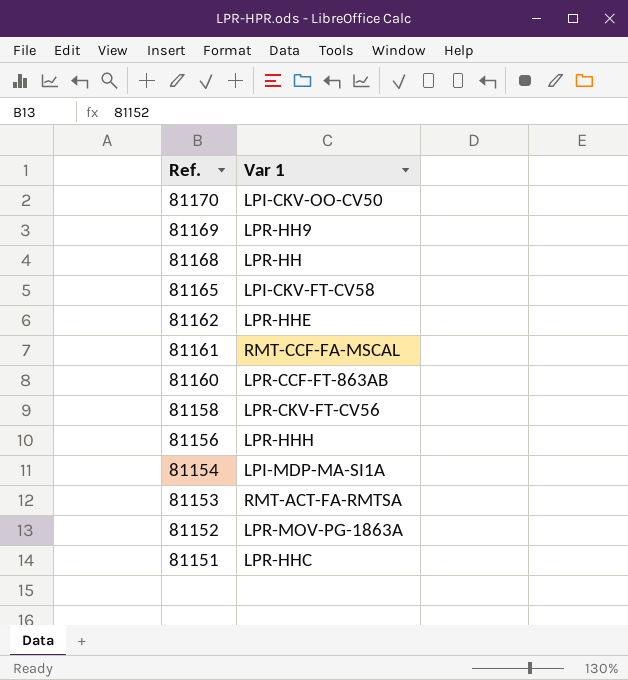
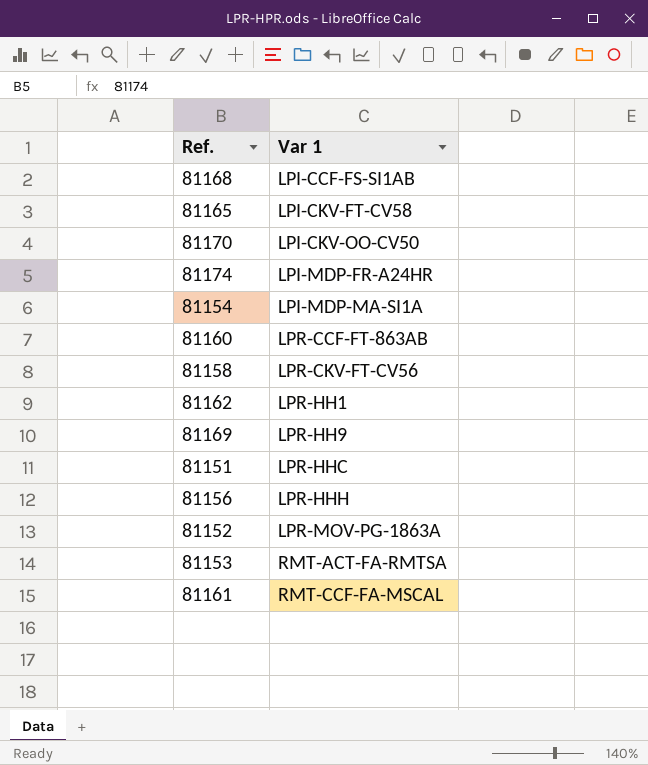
row order: Ref. descending -> Var 1 ascending
81168 | Var 1: LPR-HH -> LPI-CCF-FS-SI1AB
row 81174: none -> LPI-MDP-FR-A24HR
81162 | Var 1: LPR-HHE -> LPR-HH1

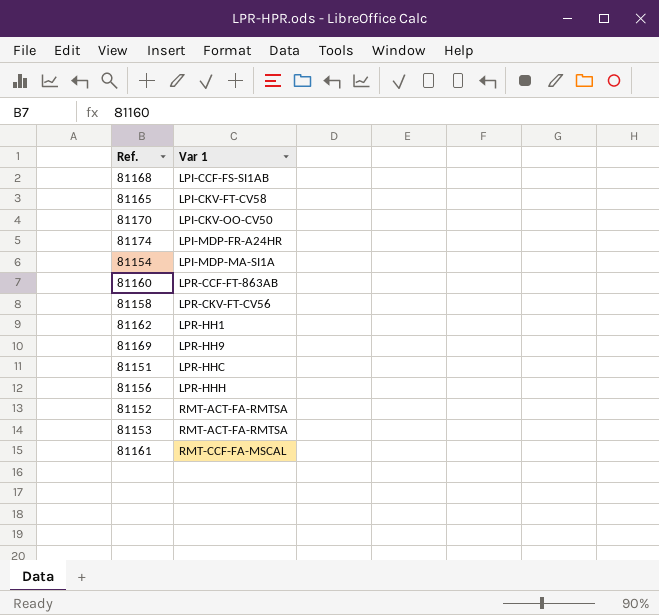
81152 | Var 1: LPR-MOV-PG-1863A -> RMT-ACT-FA-RMTSA

